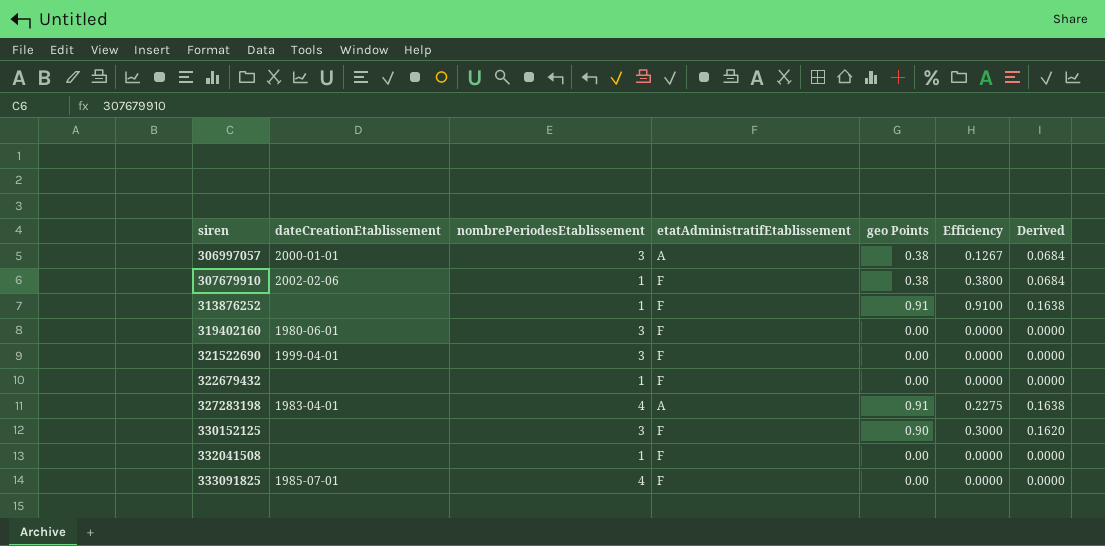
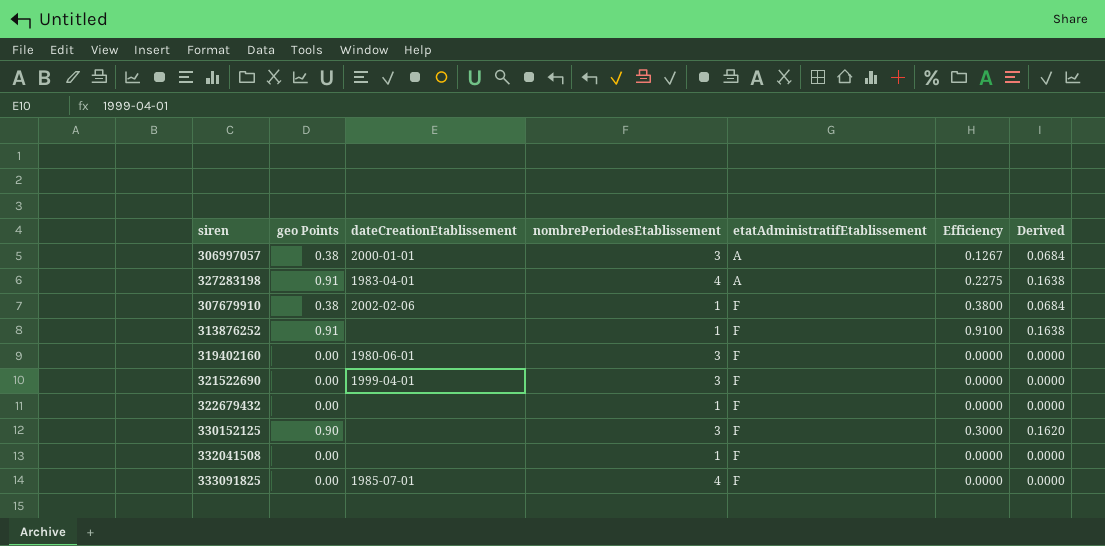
row order: siren ascending -> etatAdministratifEtablissement ascending
column geo Points | position: 5 -> 2

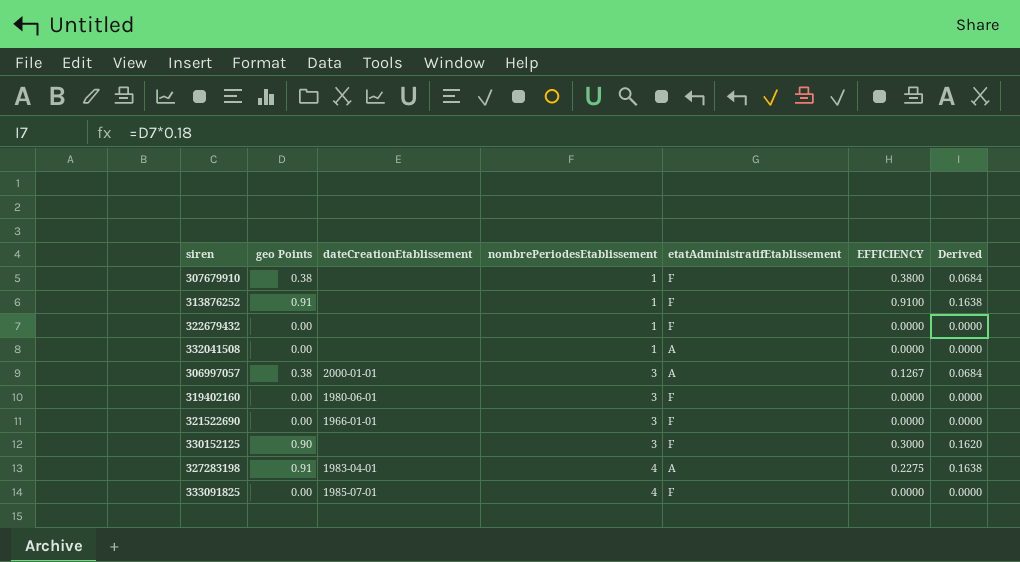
row order: etatAdministratifEtablissement ascending -> nombrePeriodesEtablissement ascending
column name: Efficiency -> EFFICIENCY
307679910 | dateCreationEtablissement: 2002-02-06 -> none
332041508 | etatAdministratifEtablissement: F -> A
321522690 | dateCreationEtablissement: 1999-04-01 -> 1966-01-01

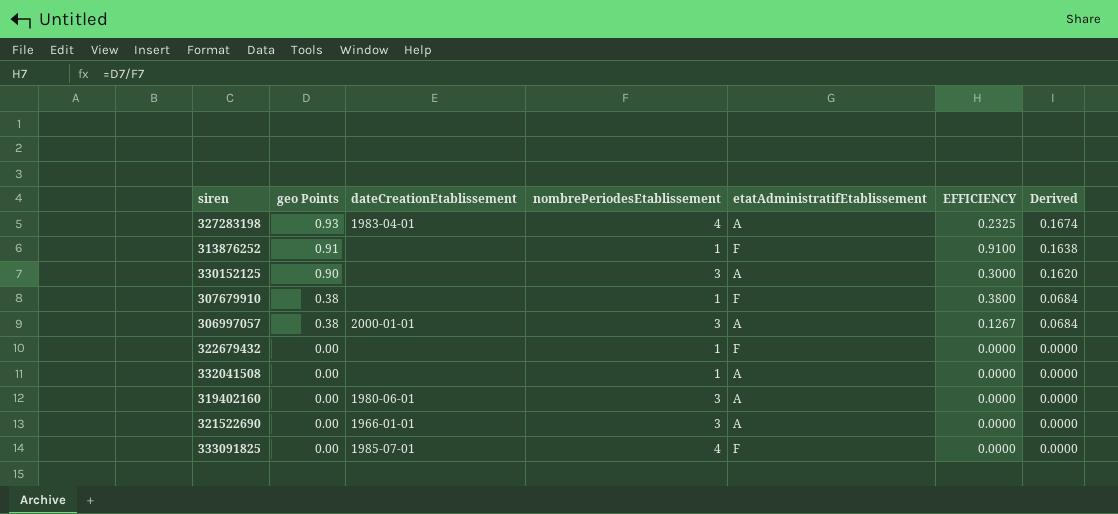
row order: nombrePeriodesEtablissement ascending -> geo Points descending
327283198 | geo Points: 0.91 -> 0.93
327283198 | EFFICIENCY: 0.2275 -> 0.2325
327283198 | Derived: 0.1638 -> 0.1674
330152125 | etatAdministratifEtablissement: F -> A
319402160 | etatAdministratifEtablissement: F -> A
321522690 | etatAdministratifEtablissement: F -> A

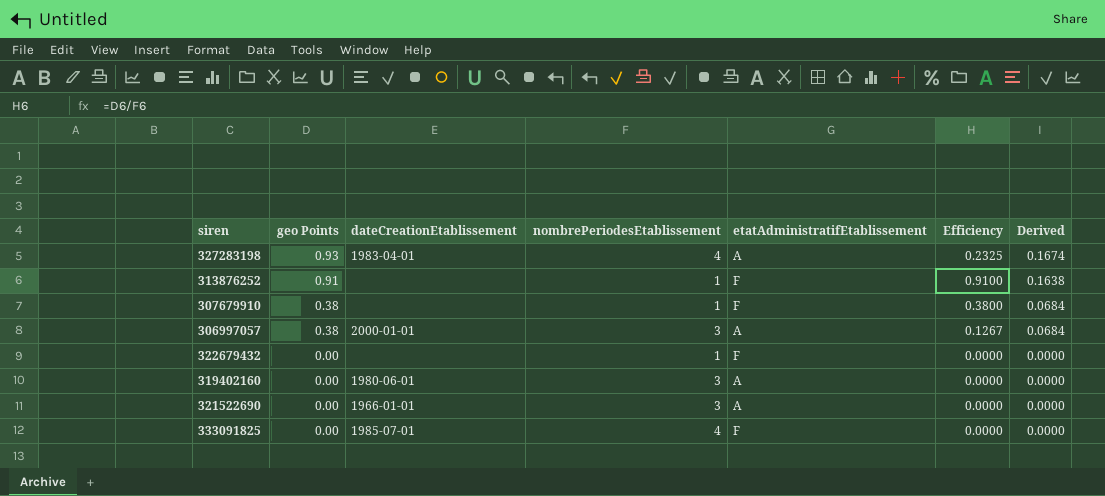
column name: EFFICIENCY -> Efficiency
row 330152125: 0.90 | none | 3 | A | 0.3000 | 0.1620 -> none
row 332041508: 0.00 | none | 1 | A | 0.0000 | 0.0000 -> none

